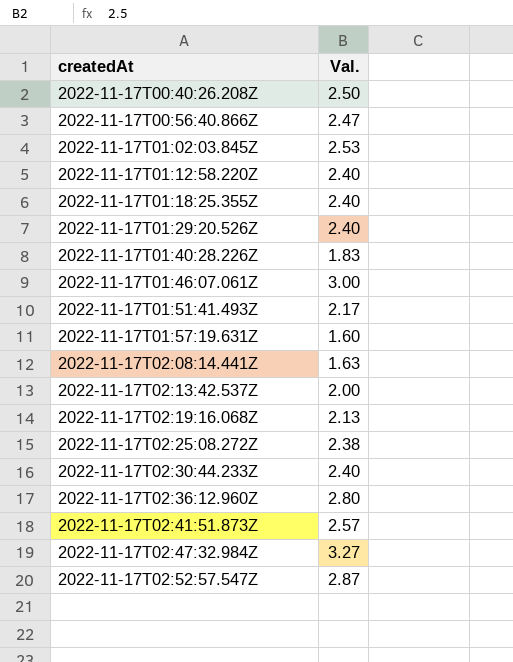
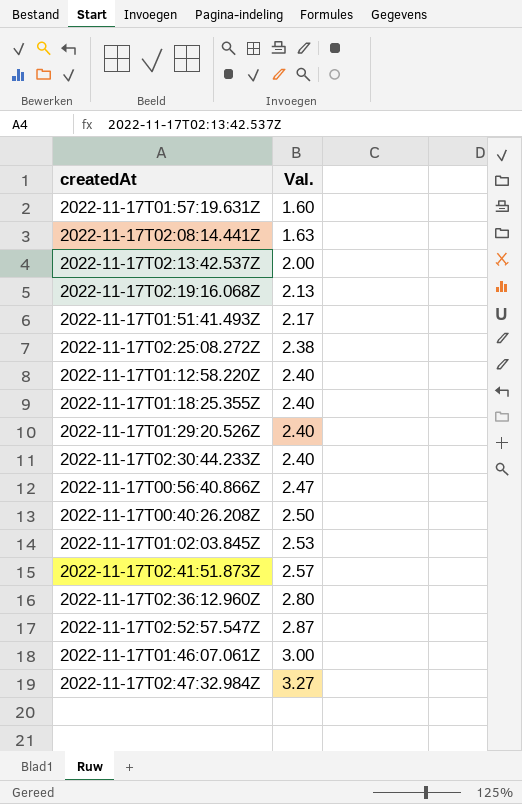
row order: createdAt ascending -> Val. ascending
row 2022-11-17T01:40:28.226Z: 1.83 -> none

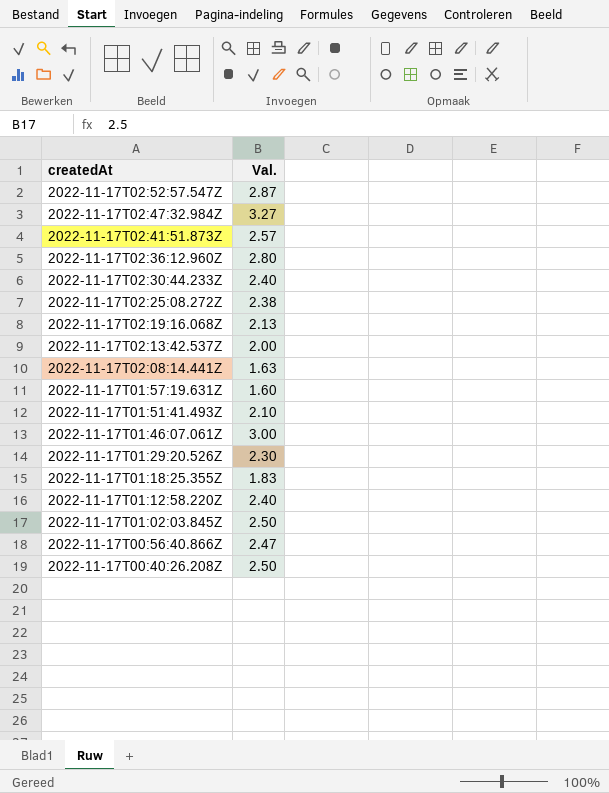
row order: Val. ascending -> createdAt descending
2022-11-17T01:51:41.493Z | Val.: 2.17 -> 2.10
2022-11-17T01:29:20.526Z | Val.: 2.40 -> 2.30
2022-11-17T01:18:25.355Z | Val.: 2.40 -> 1.83
2022-11-17T01:02:03.845Z | Val.: 2.53 -> 2.50

